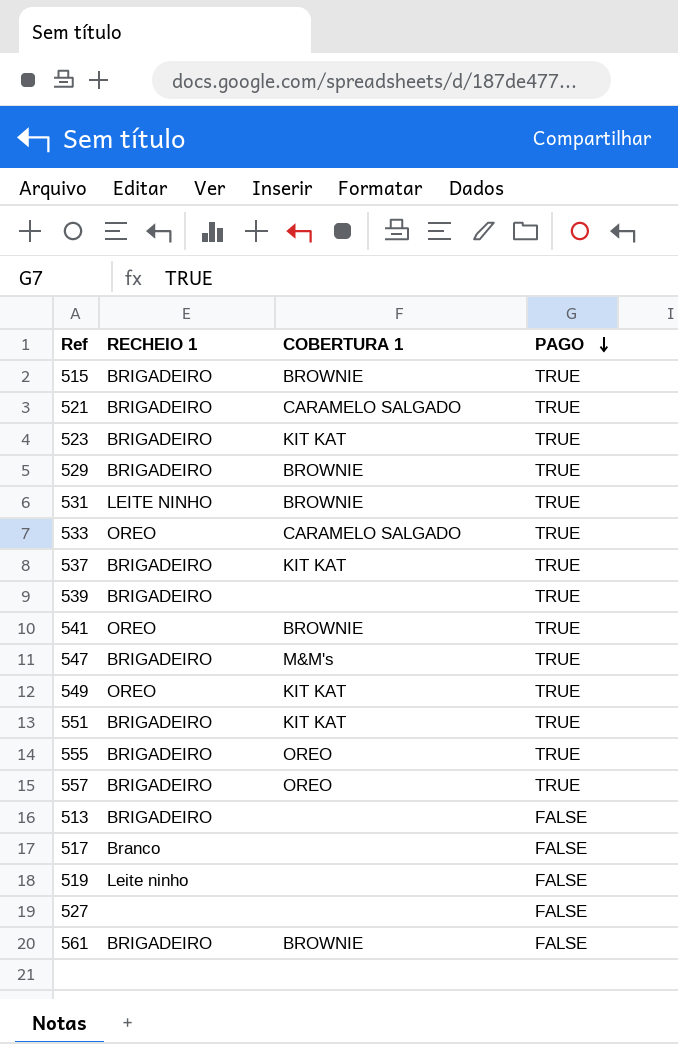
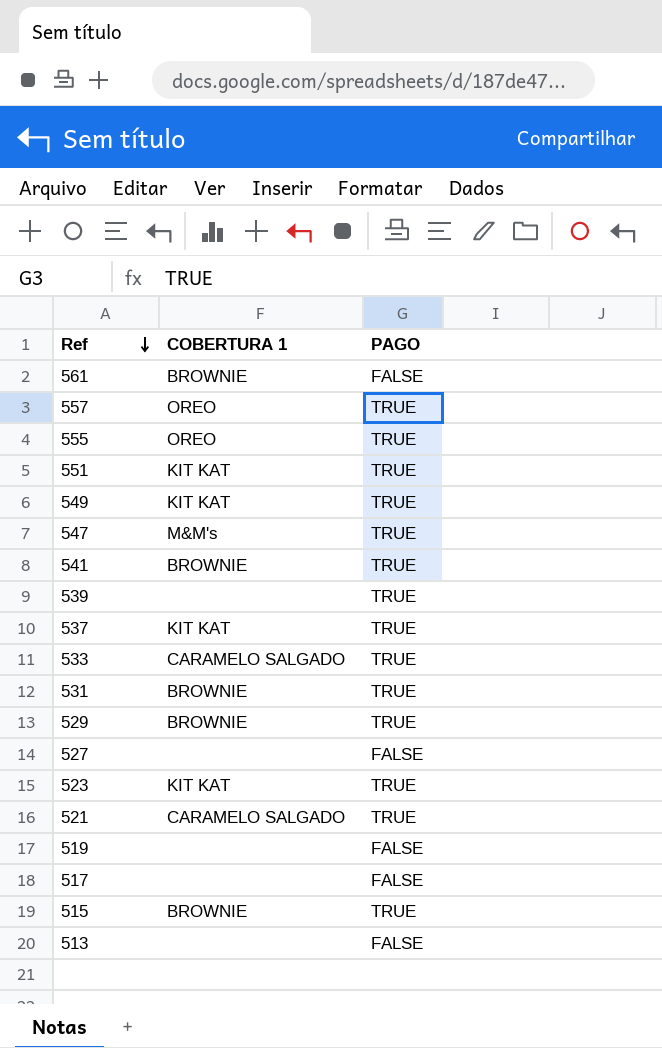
row order: PAGO descending -> Ref descending
column RECHEIO 1 | position: 2 -> none

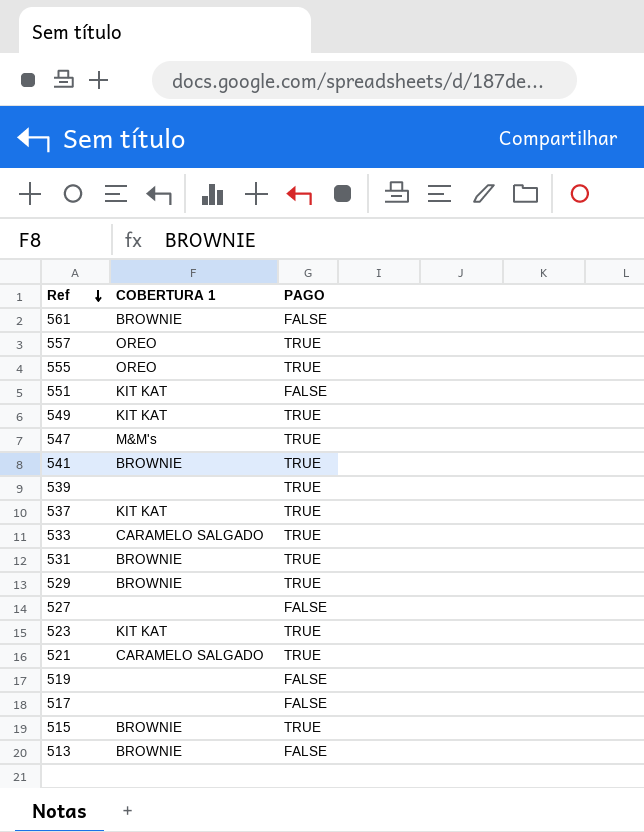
551 | PAGO: TRUE -> FALSE
513 | COBERTURA 1: none -> BROWNIE

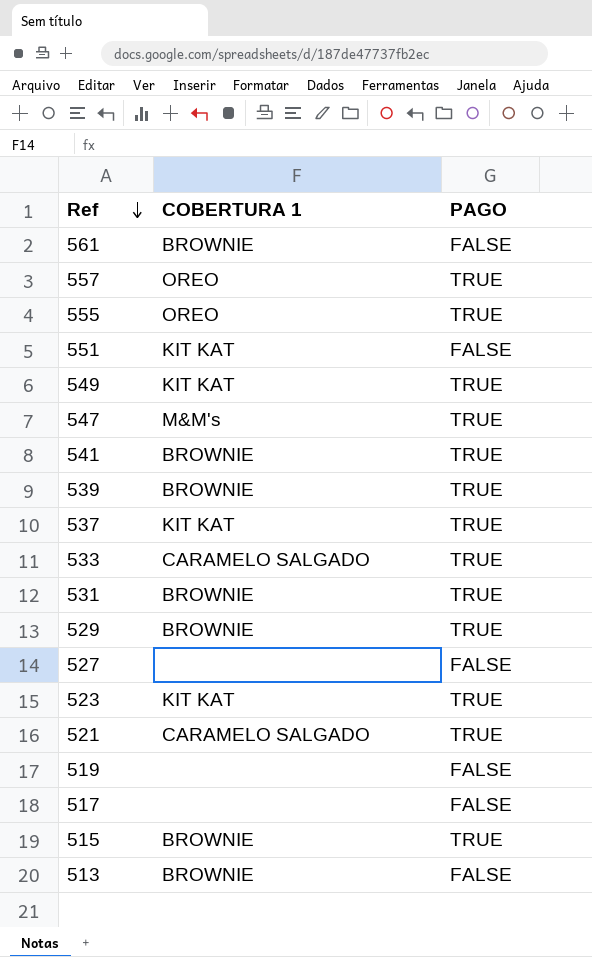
539 | COBERTURA 1: none -> BROWNIE

